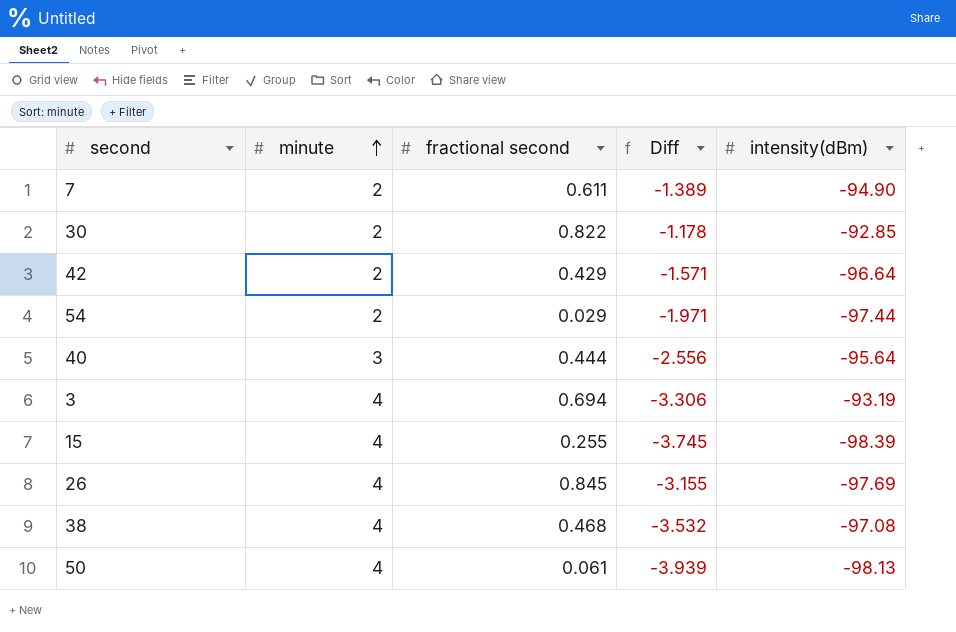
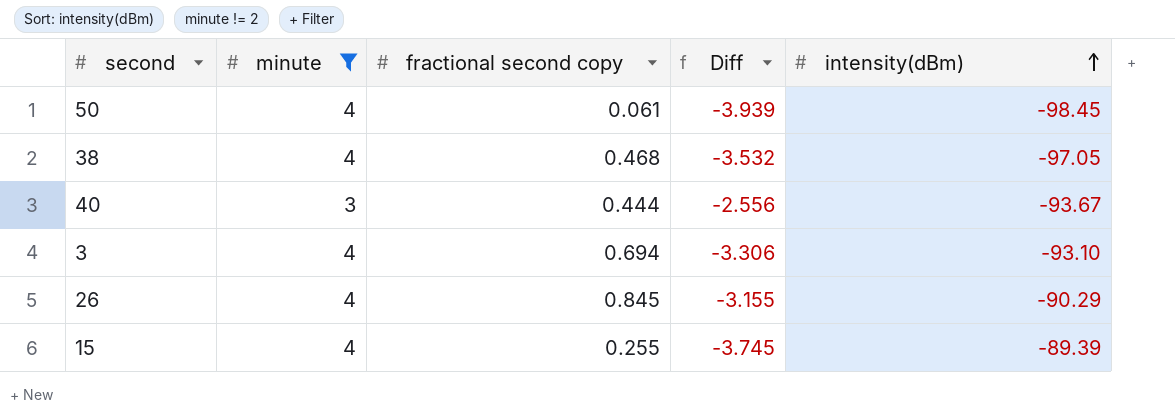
filter: none -> minute != 2
row order: minute ascending -> intensity(dBm) ascending
column name: fractional second -> fractional second copy
50 | intensity(dBm): -98.13 -> -98.45
38 | intensity(dBm): -97.08 -> -97.05
40 | intensity(dBm): -95.64 -> -93.67
3 | intensity(dBm): -93.19 -> -93.10
26 | intensity(dBm): -97.69 -> -90.29
15 | intensity(dBm): -98.39 -> -89.39

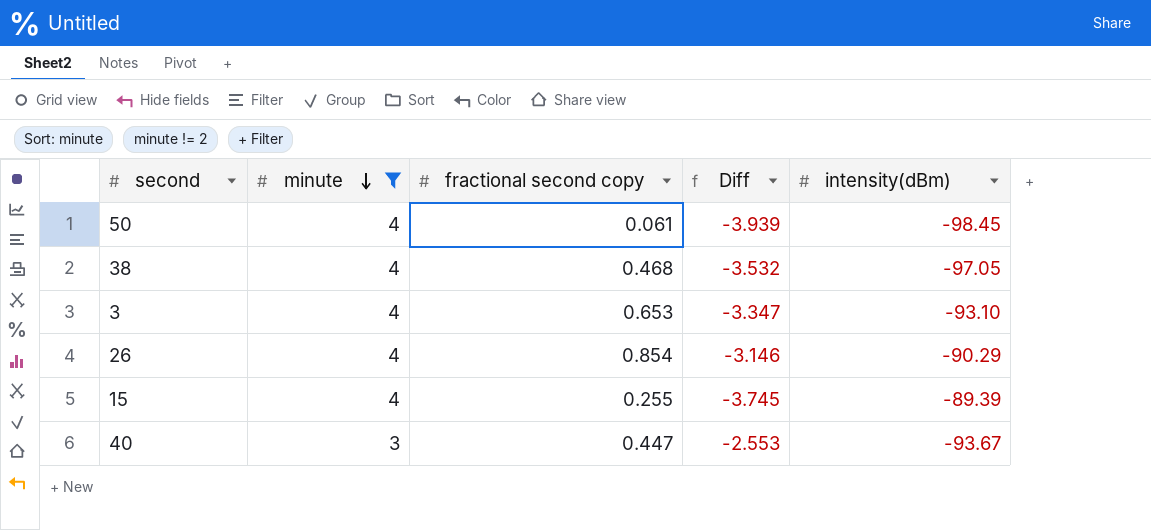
row order: intensity(dBm) ascending -> minute descending
3 | fractional second copy: 0.694 -> 0.653
3 | Diff: -3.306 -> -3.347
26 | fractional second copy: 0.845 -> 0.854
26 | Diff: -3.155 -> -3.146
40 | fractional second copy: 0.444 -> 0.447
40 | Diff: -2.556 -> -2.553

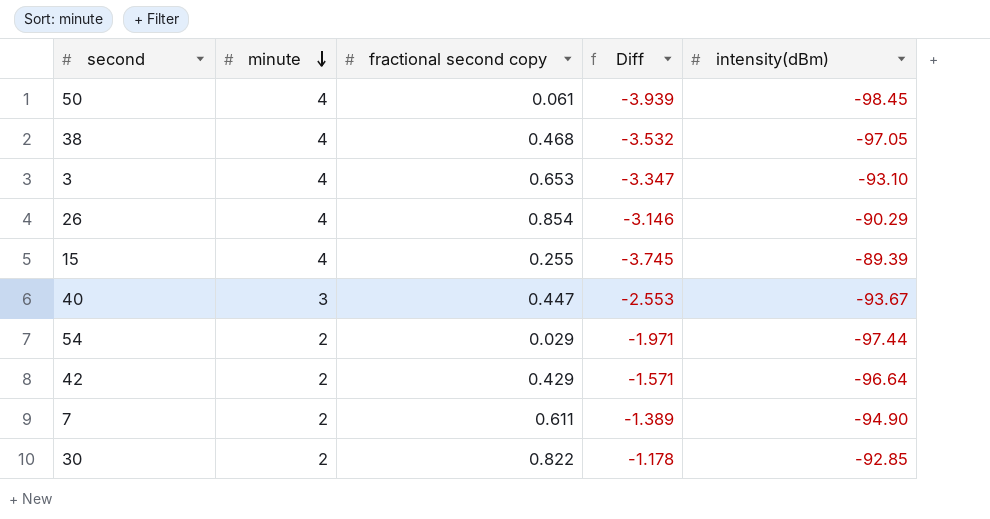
filter: minute != 2 -> none

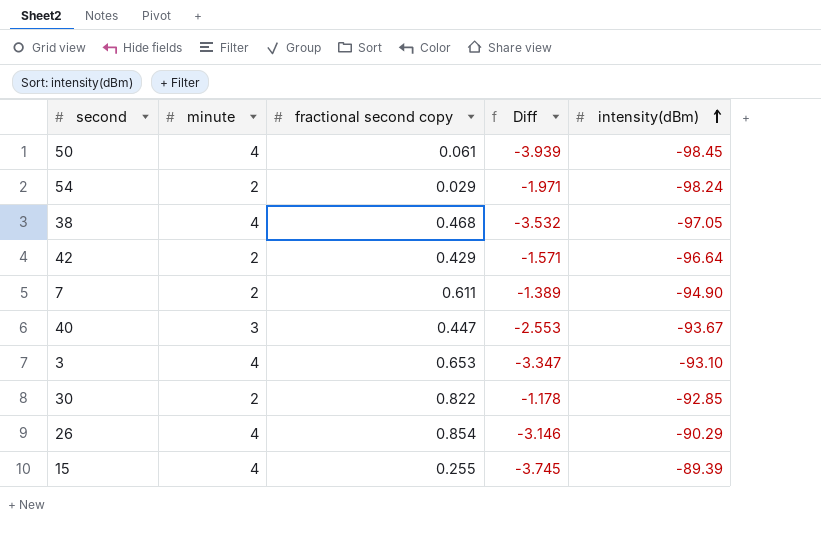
row order: minute descending -> intensity(dBm) ascending
54 | intensity(dBm): -97.44 -> -98.24

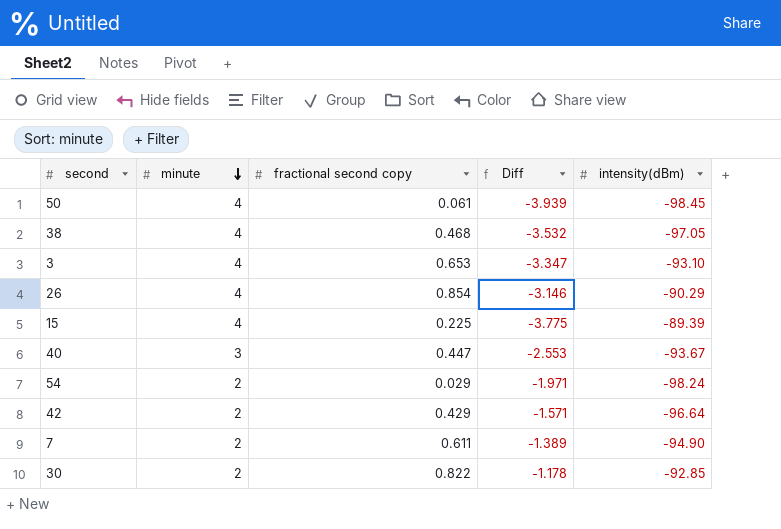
row order: intensity(dBm) ascending -> minute descending
15 | fractional second copy: 0.255 -> 0.225
15 | Diff: -3.745 -> -3.775

